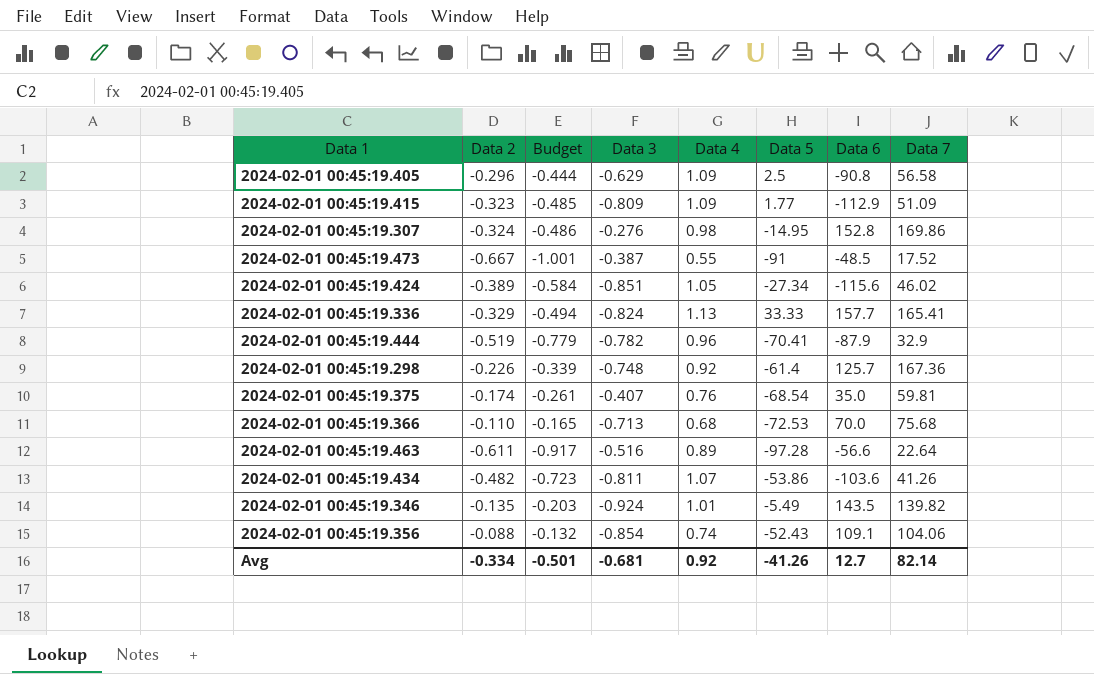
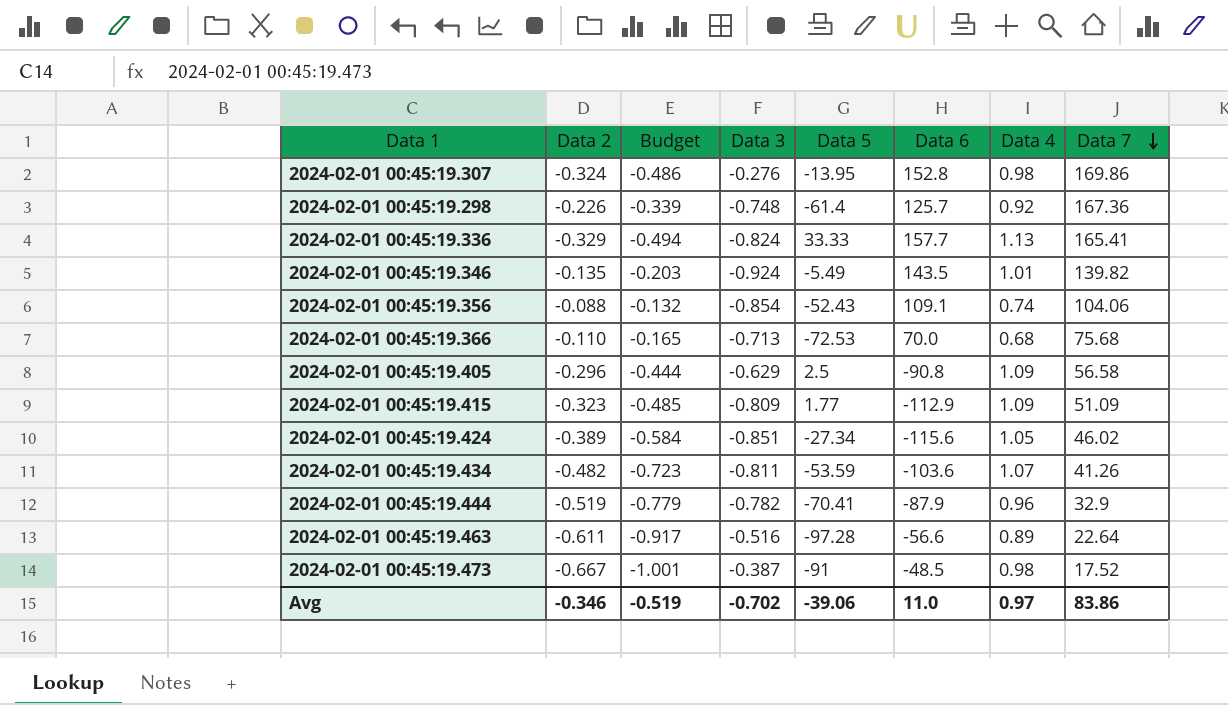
row order: none -> Data 7 descending
column Data 4 | position: 5 -> 7
row 2024-02-01 00:45:19.375: -0.174 | -0.261 | -0.407 | 0.76 | -68.54 | 35.0 | 59.81 -> none
2024-02-01 00:45:19.307 | Data 5: -14.95 -> -13.95
2024-02-01 00:45:19.434 | Data 5: -53.86 -> -53.59
2024-02-01 00:45:19.473 | Data 4: 0.55 -> 0.98
Avg | Data 2: -0.334 -> -0.346
Avg | Budget: -0.501 -> -0.519
Avg | Data 3: -0.681 -> -0.702
Avg | Data 5: -41.26 -> -39.06
Avg | Data 6: 12.7 -> 11.0
Avg | Data 4: 0.92 -> 0.97
Avg | Data 7: 82.14 -> 83.86

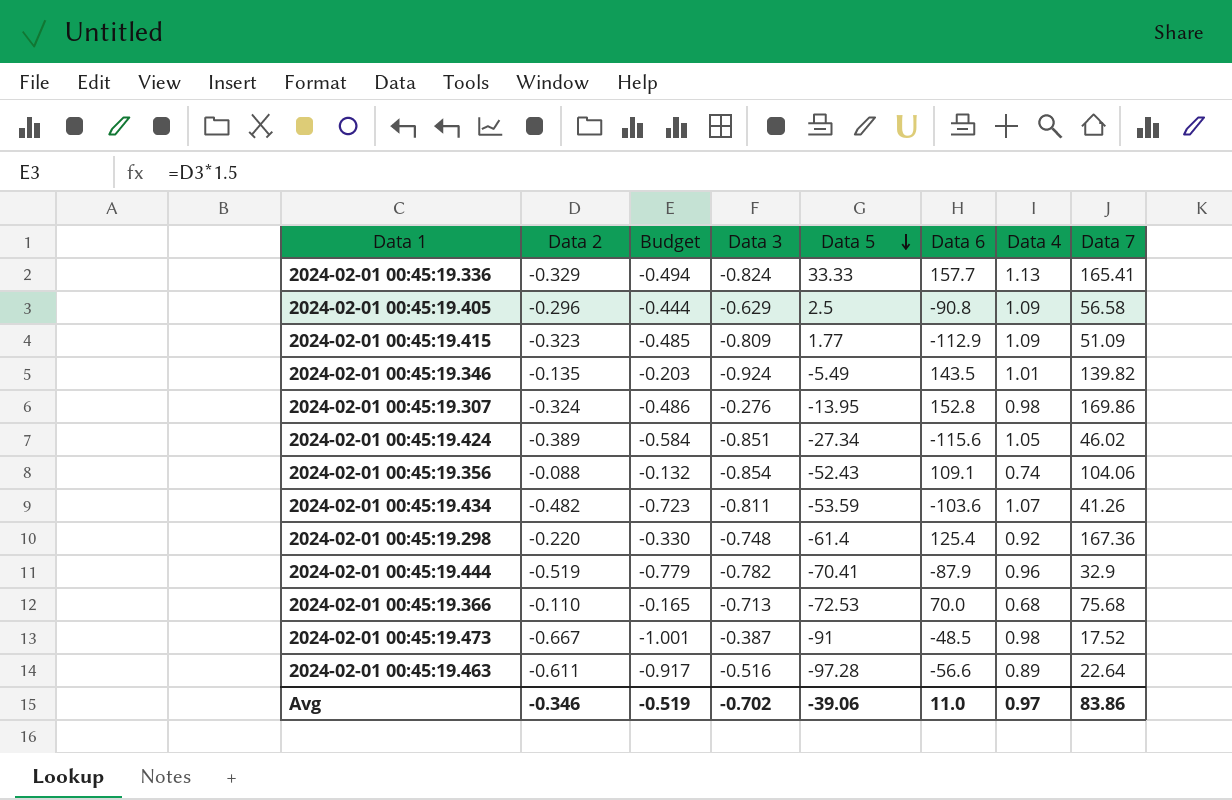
row order: Data 7 descending -> Data 5 descending
2024-02-01 00:45:19.298 | Data 2: -0.226 -> -0.220
2024-02-01 00:45:19.298 | Budget: -0.339 -> -0.330
2024-02-01 00:45:19.298 | Data 6: 125.7 -> 125.4

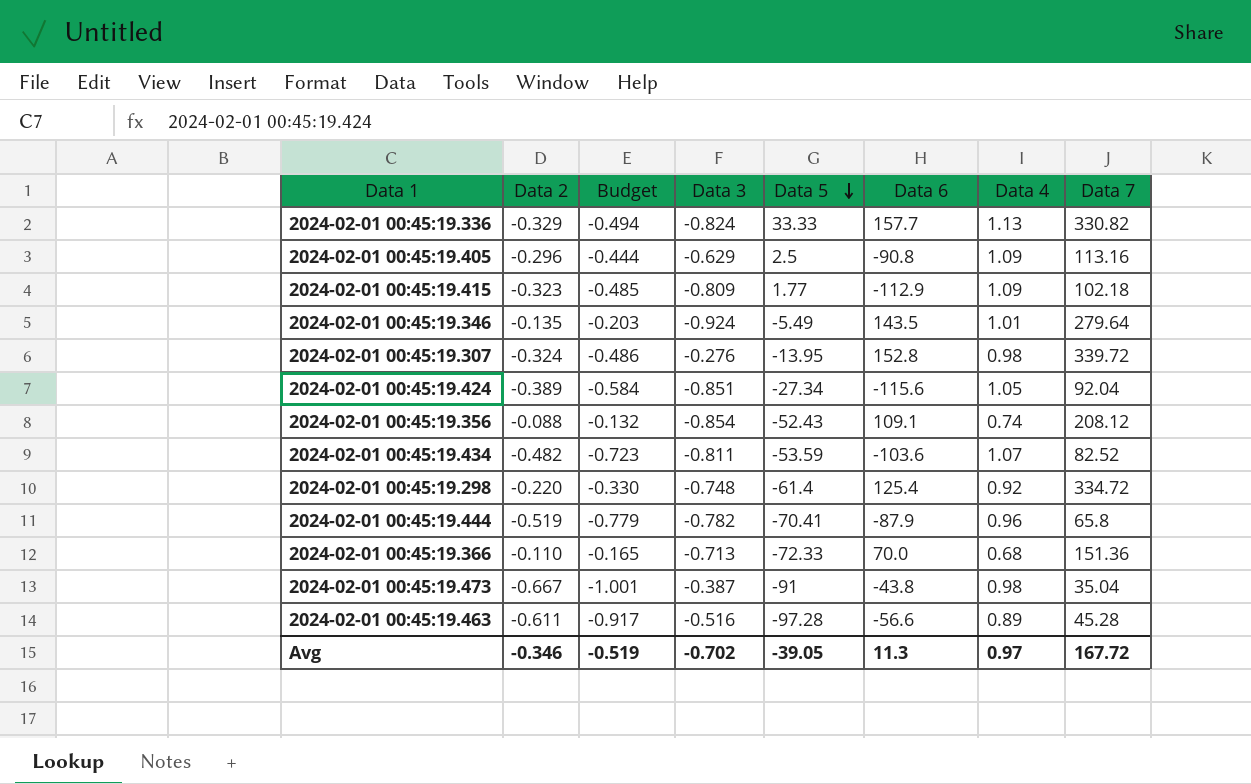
2024-02-01 00:45:19.336 | Data 7: 165.41 -> 330.82
2024-02-01 00:45:19.405 | Data 7: 56.58 -> 113.16
2024-02-01 00:45:19.415 | Data 7: 51.09 -> 102.18
2024-02-01 00:45:19.346 | Data 7: 139.82 -> 279.64
2024-02-01 00:45:19.307 | Data 7: 169.86 -> 339.72
2024-02-01 00:45:19.424 | Data 7: 46.02 -> 92.04
2024-02-01 00:45:19.356 | Data 7: 104.06 -> 208.12
2024-02-01 00:45:19.434 | Data 7: 41.26 -> 82.52
2024-02-01 00:45:19.298 | Data 7: 167.36 -> 334.72
2024-02-01 00:45:19.444 | Data 7: 32.9 -> 65.8
2024-02-01 00:45:19.366 | Data 5: -72.53 -> -72.33
2024-02-01 00:45:19.366 | Data 7: 75.68 -> 151.36
2024-02-01 00:45:19.473 | Data 6: -48.5 -> -43.8
2024-02-01 00:45:19.473 | Data 7: 17.52 -> 35.04
2024-02-01 00:45:19.463 | Data 7: 22.64 -> 45.28
Avg | Data 5: -39.06 -> -39.05
Avg | Data 6: 11.0 -> 11.3
Avg | Data 7: 83.86 -> 167.72

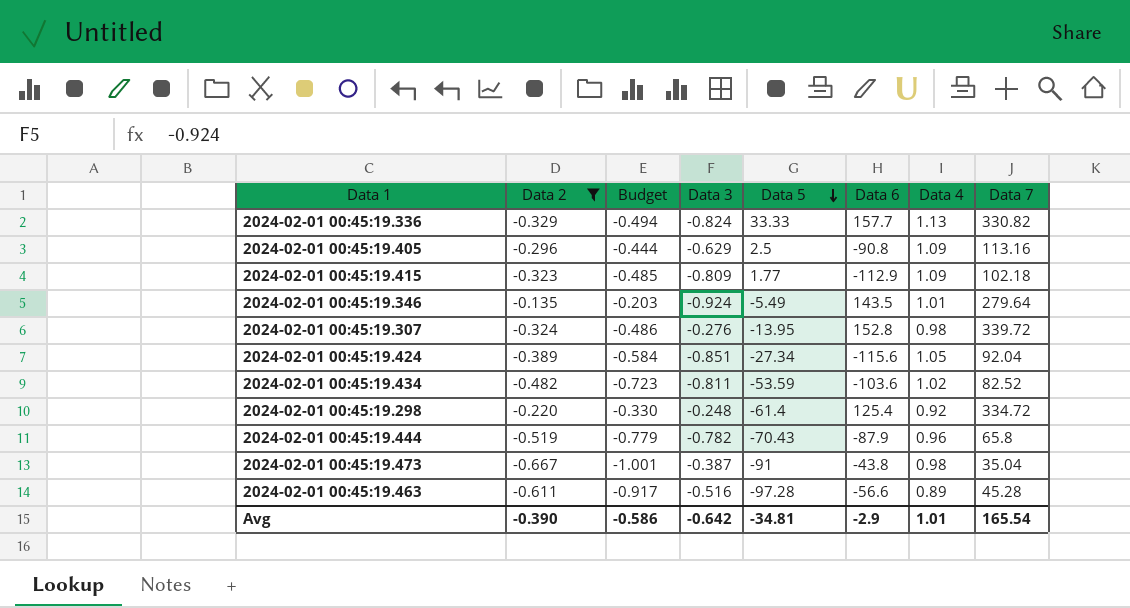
filter: none -> Data 2 <= -0.135
2024-02-01 00:45:19.434 | Data 4: 1.07 -> 1.02
2024-02-01 00:45:19.298 | Data 3: -0.748 -> -0.248
2024-02-01 00:45:19.444 | Data 5: -70.41 -> -70.43
Avg | Data 2: -0.346 -> -0.390
Avg | Budget: -0.519 -> -0.586
Avg | Data 3: -0.702 -> -0.642
Avg | Data 5: -39.05 -> -34.81
Avg | Data 6: 11.3 -> -2.9
Avg | Data 4: 0.97 -> 1.01
Avg | Data 7: 167.72 -> 165.54

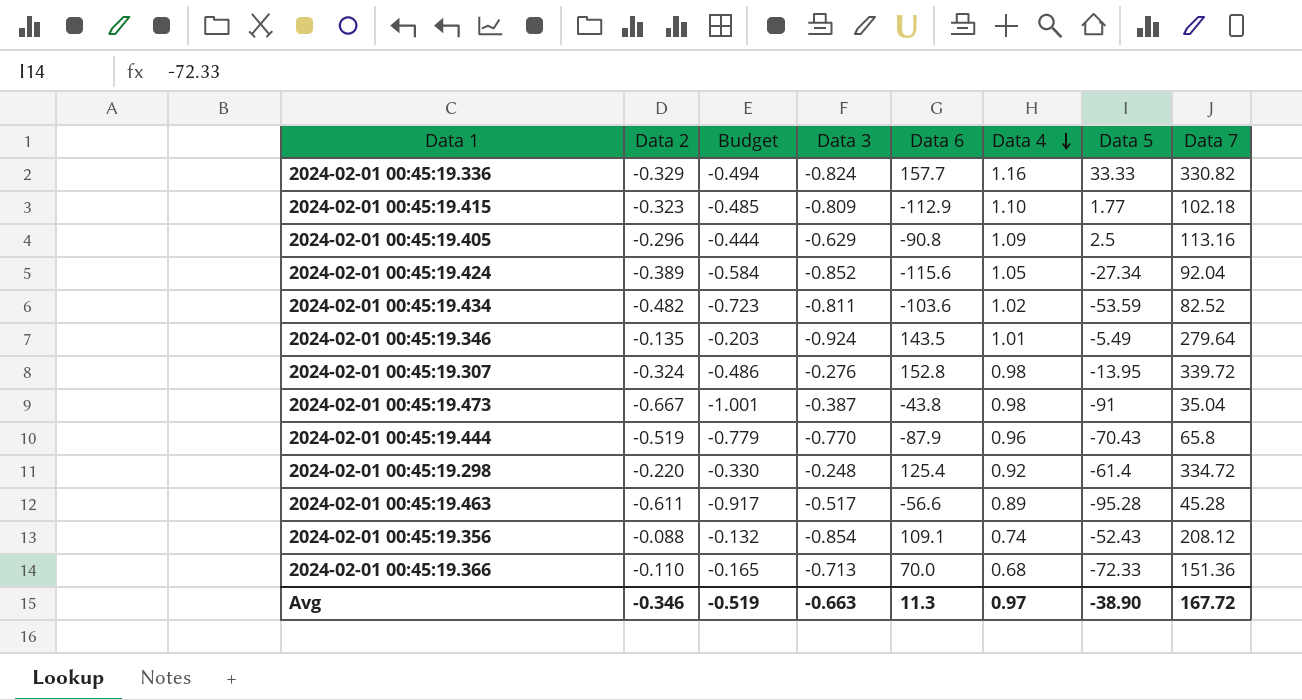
filter: Data 2 <= -0.135 -> none
row order: Data 5 descending -> Data 4 descending
column Data 5 | position: 5 -> 7
2024-02-01 00:45:19.336 | Data 4: 1.13 -> 1.16
2024-02-01 00:45:19.415 | Data 4: 1.09 -> 1.10
2024-02-01 00:45:19.424 | Data 3: -0.851 -> -0.852
2024-02-01 00:45:19.444 | Data 3: -0.782 -> -0.770
2024-02-01 00:45:19.463 | Data 3: -0.516 -> -0.517
2024-02-01 00:45:19.463 | Data 5: -97.28 -> -95.28
Avg | Data 2: -0.390 -> -0.346
Avg | Budget: -0.586 -> -0.519
Avg | Data 3: -0.642 -> -0.663
Avg | Data 6: -2.9 -> 11.3
Avg | Data 4: 1.01 -> 0.97
Avg | Data 5: -34.81 -> -38.90
Avg | Data 7: 165.54 -> 167.72

